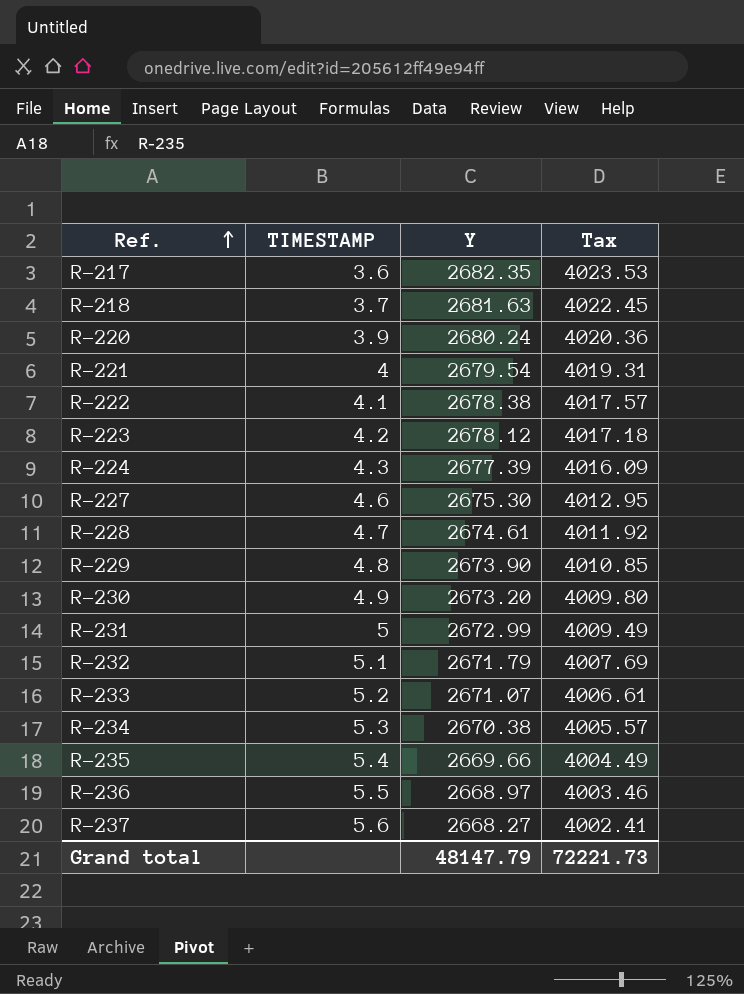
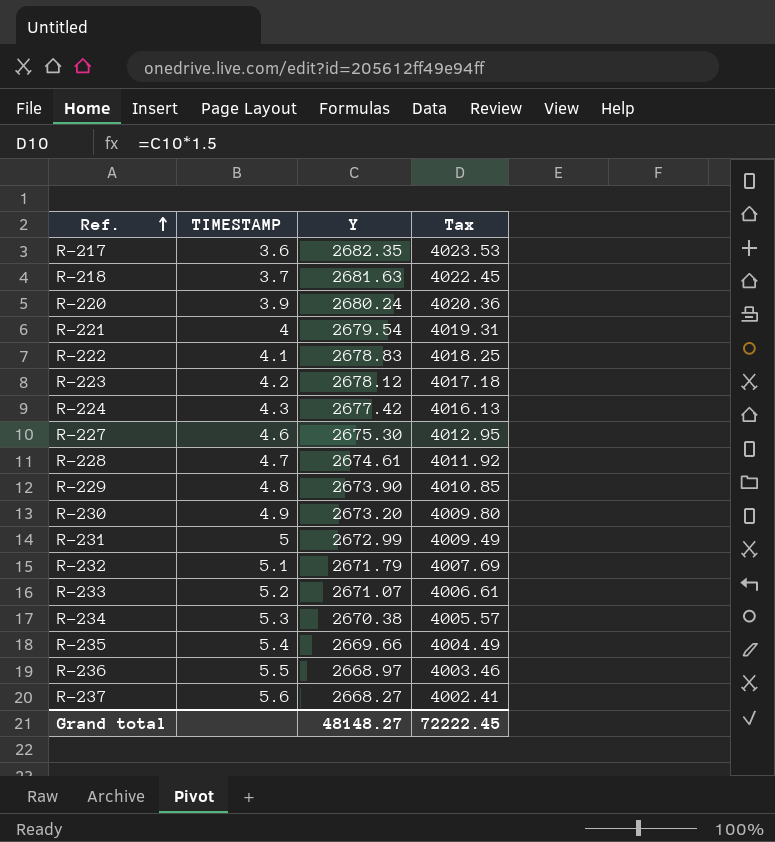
R-222 | Y: 2678.38 -> 2678.83
R-222 | Tax: 4017.57 -> 4018.25
R-224 | Y: 2677.39 -> 2677.42
R-224 | Tax: 4016.09 -> 4016.13
Grand total | Y: 48147.79 -> 48148.27
Grand total | Tax: 72221.73 -> 72222.45

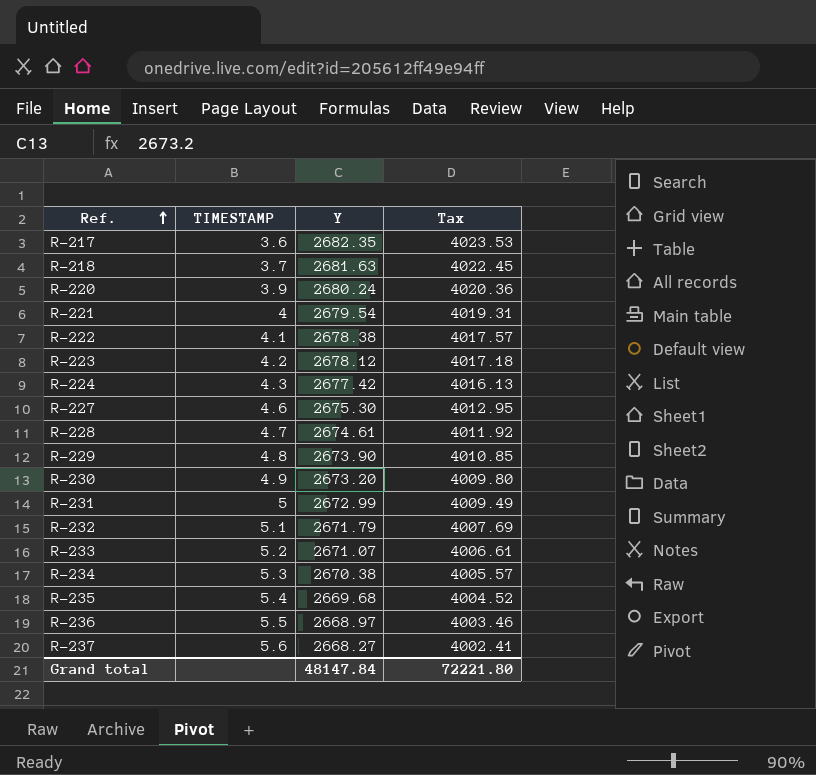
R-222 | Y: 2678.83 -> 2678.38
R-222 | Tax: 4018.25 -> 4017.57
R-235 | Y: 2669.66 -> 2669.68
R-235 | Tax: 4004.49 -> 4004.52
Grand total | Y: 48148.27 -> 48147.84
Grand total | Tax: 72222.45 -> 72221.80

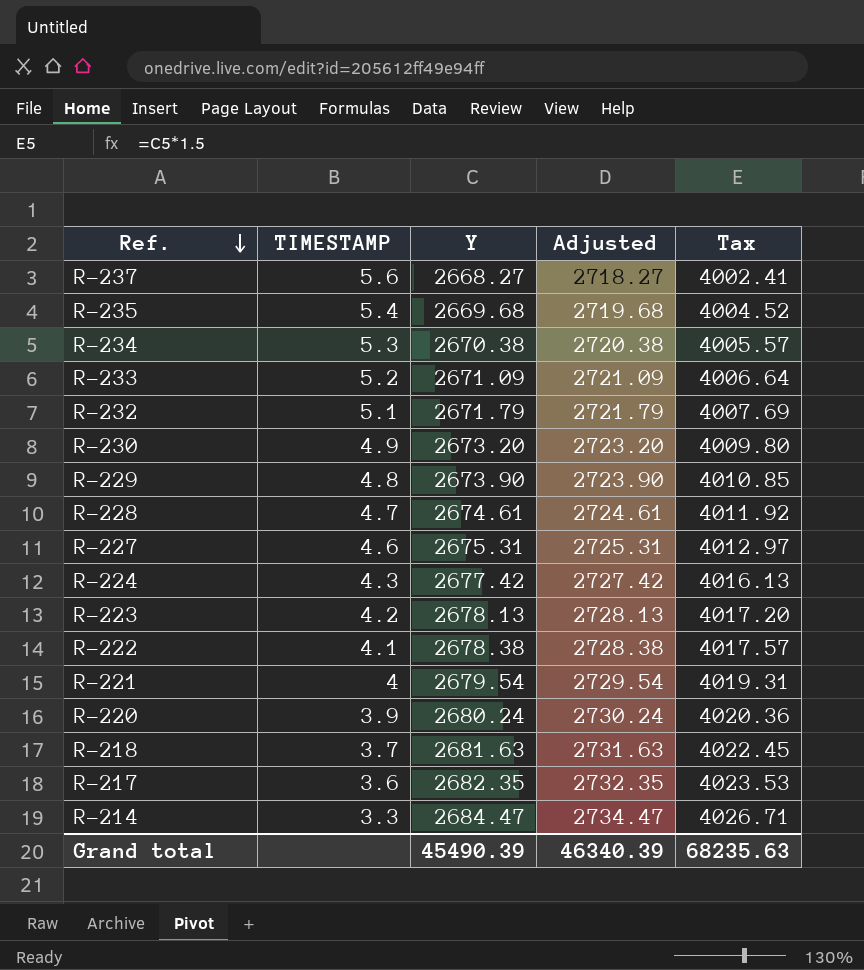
row order: Ref. ascending -> Ref. descending
column Adjusted | formula: none -> [Y] + 50
row R-231: 5 | 2672.99 | 4009.49 -> none
row R-236: 5.5 | 2668.97 | 4003.46 -> none
R-233 | Y: 2671.07 -> 2671.09
R-233 | Tax: 4006.61 -> 4006.64
R-227 | Y: 2675.30 -> 2675.31
R-227 | Tax: 4012.95 -> 4012.97
R-223 | Y: 2678.12 -> 2678.13
R-223 | Tax: 4017.18 -> 4017.20
row R-214: none -> 3.3 | 2684.47 | 2734.47 | 4026.71
Grand total | Y: 48147.84 -> 45490.39
Grand total | Tax: 72221.80 -> 68235.63

